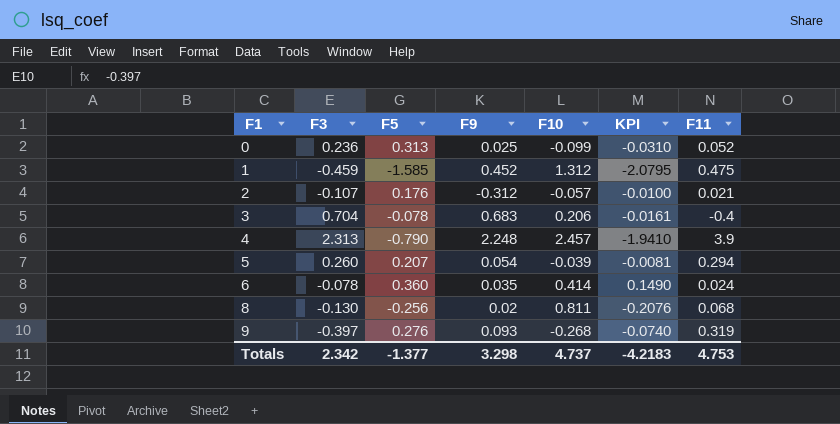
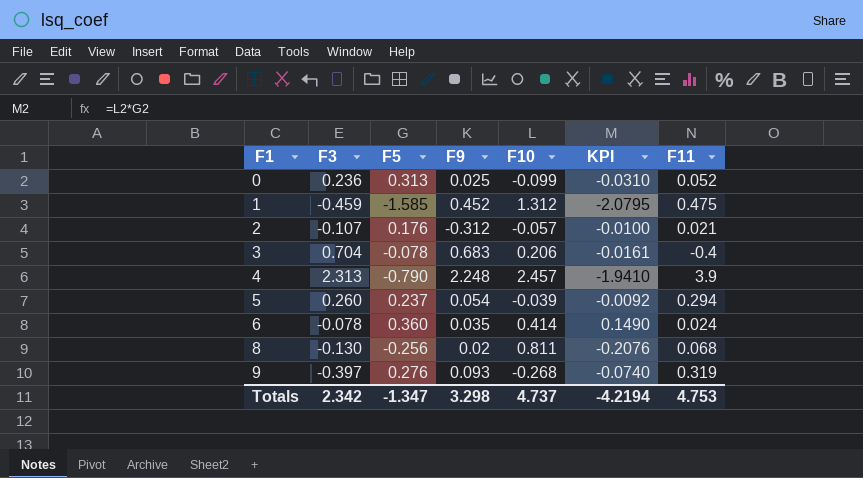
5 | F5: 0.207 -> 0.237
5 | KPI: -0.0081 -> -0.0092
Totals | F5: -1.377 -> -1.347
Totals | KPI: -4.2183 -> -4.2194

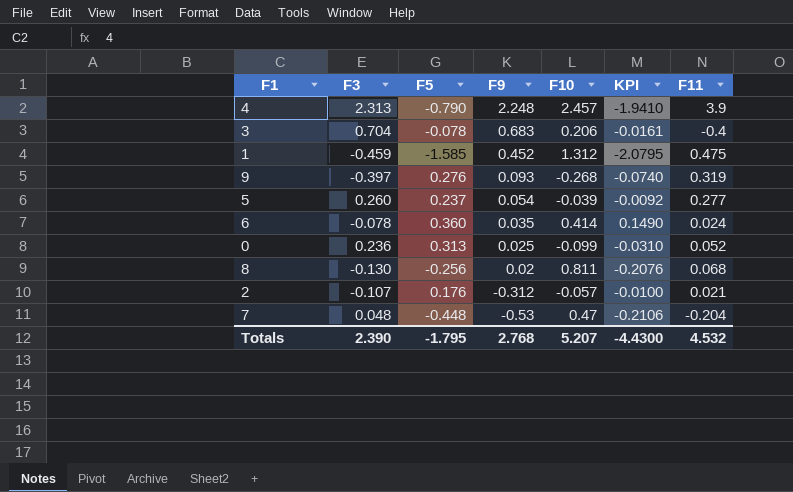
row order: F1 ascending -> F9 descending
5 | F11: 0.294 -> 0.277
row 7: none -> 0.048 | -0.448 | -0.53 | 0.47 | -0.2106 | -0.204
Totals | F3: 2.342 -> 2.390
Totals | F5: -1.347 -> -1.795
Totals | F9: 3.298 -> 2.768
Totals | F10: 4.737 -> 5.207
Totals | KPI: -4.2194 -> -4.4300
Totals | F11: 4.753 -> 4.532

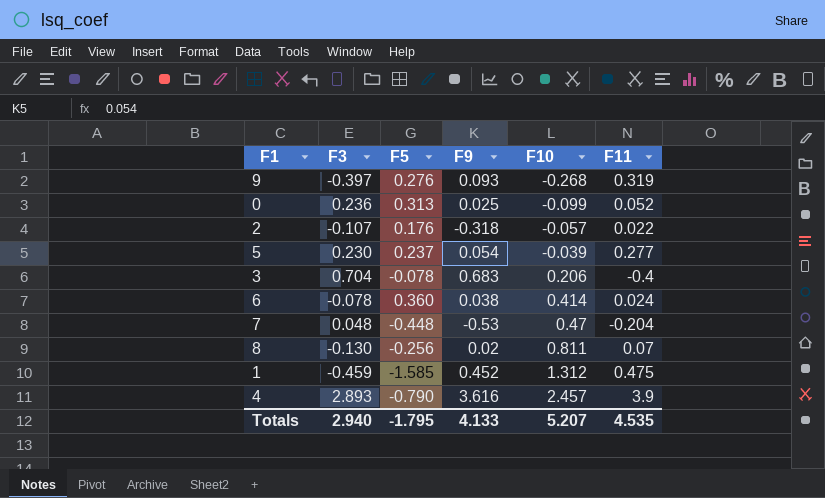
row order: F9 descending -> F10 ascending
column KPI | formula: [F5] * [F10] -> none
2 | F9: -0.312 -> -0.318
2 | F11: 0.021 -> 0.022
5 | F3: 0.260 -> 0.230
6 | F9: 0.035 -> 0.038
8 | F11: 0.068 -> 0.07
4 | F3: 2.313 -> 2.893
4 | F9: 2.248 -> 3.616
Totals | F3: 2.390 -> 2.940
Totals | F9: 2.768 -> 4.133
Totals | F11: 4.532 -> 4.535

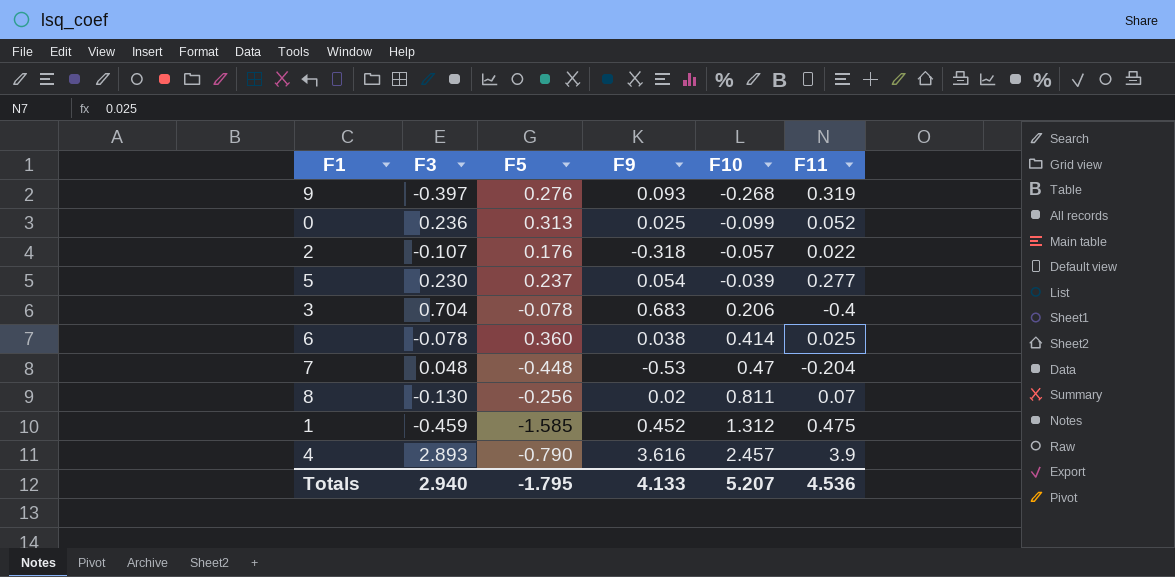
6 | F11: 0.024 -> 0.025
Totals | F11: 4.535 -> 4.536

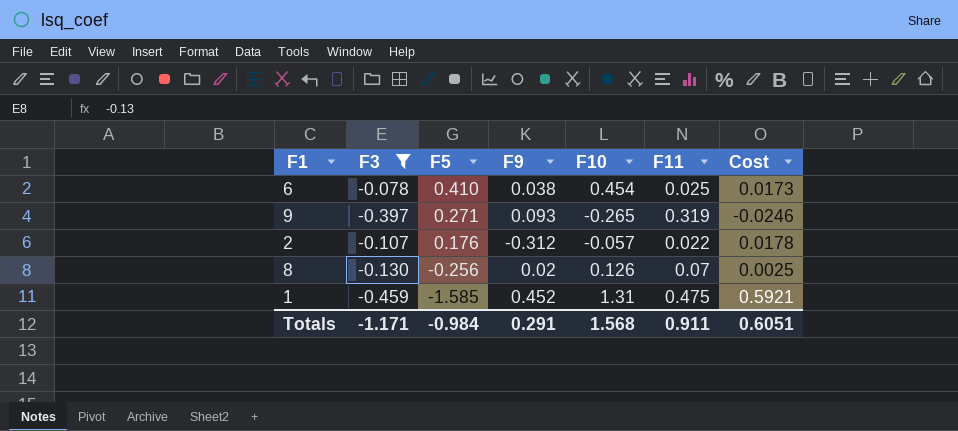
filter: none -> F3 <= -0.078
row order: F10 ascending -> F5 descending
column Cost | formula: none -> [F9] * [F10]
6 | F5: 0.360 -> 0.410
6 | F10: 0.414 -> 0.454
9 | F5: 0.276 -> 0.271
9 | F10: -0.268 -> -0.265
2 | F9: -0.318 -> -0.312
8 | F10: 0.811 -> 0.126
1 | F10: 1.312 -> 1.31
Totals | F3: 2.940 -> -1.171
Totals | F5: -1.795 -> -0.984
Totals | F9: 4.133 -> 0.291
Totals | F10: 5.207 -> 1.568
Totals | F11: 4.536 -> 0.911

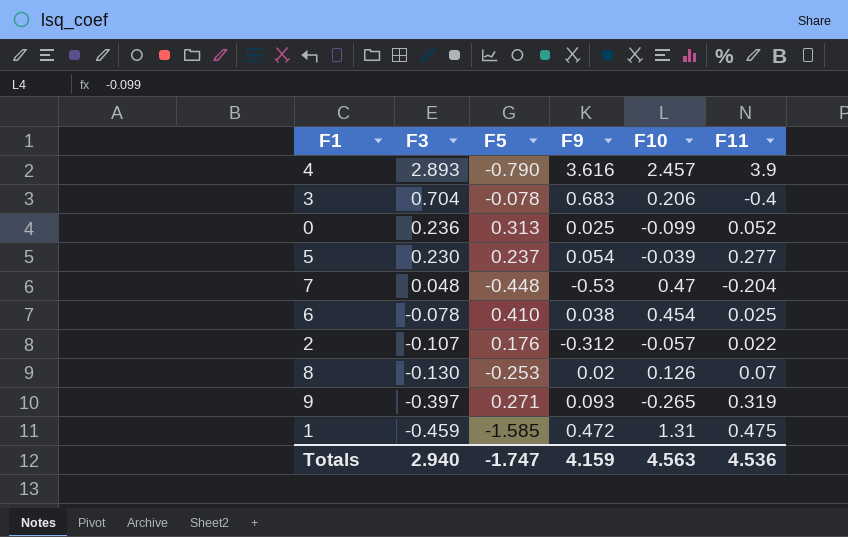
filter: F3 <= -0.078 -> none
row order: F5 descending -> F3 descending
column Cost | formula: [F9] * [F10] -> none
8 | F5: -0.256 -> -0.253
1 | F9: 0.452 -> 0.472
Totals | F3: -1.171 -> 2.940
Totals | F5: -0.984 -> -1.747
Totals | F9: 0.291 -> 4.159
Totals | F10: 1.568 -> 4.563
Totals | F11: 0.911 -> 4.536

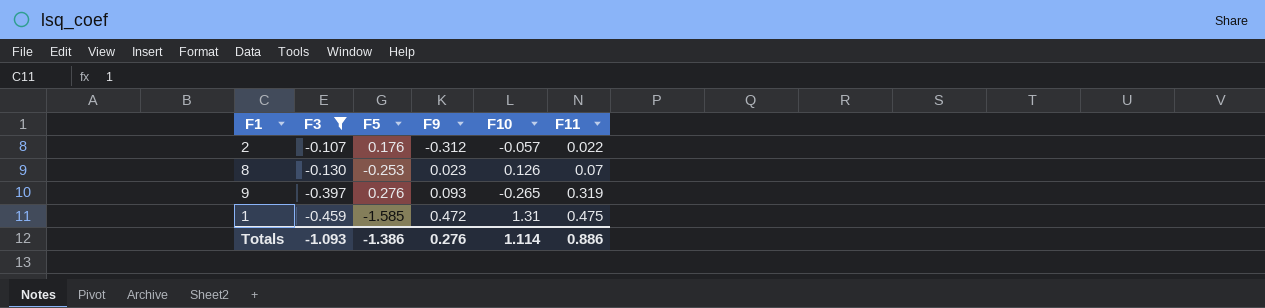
filter: none -> F3 <= -0.107
8 | F9: 0.02 -> 0.023
9 | F5: 0.271 -> 0.276
Totals | F3: 2.940 -> -1.093
Totals | F5: -1.747 -> -1.386
Totals | F9: 4.159 -> 0.276
Totals | F10: 4.563 -> 1.114
Totals | F11: 4.536 -> 0.886

